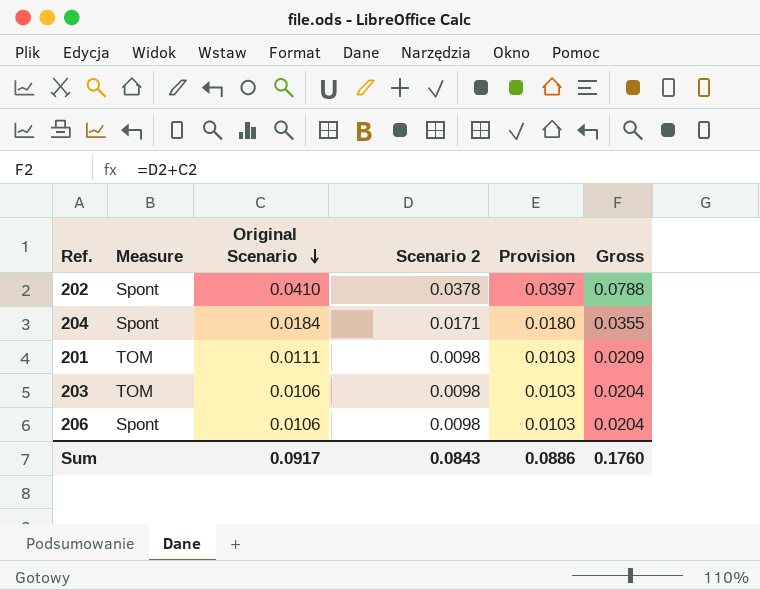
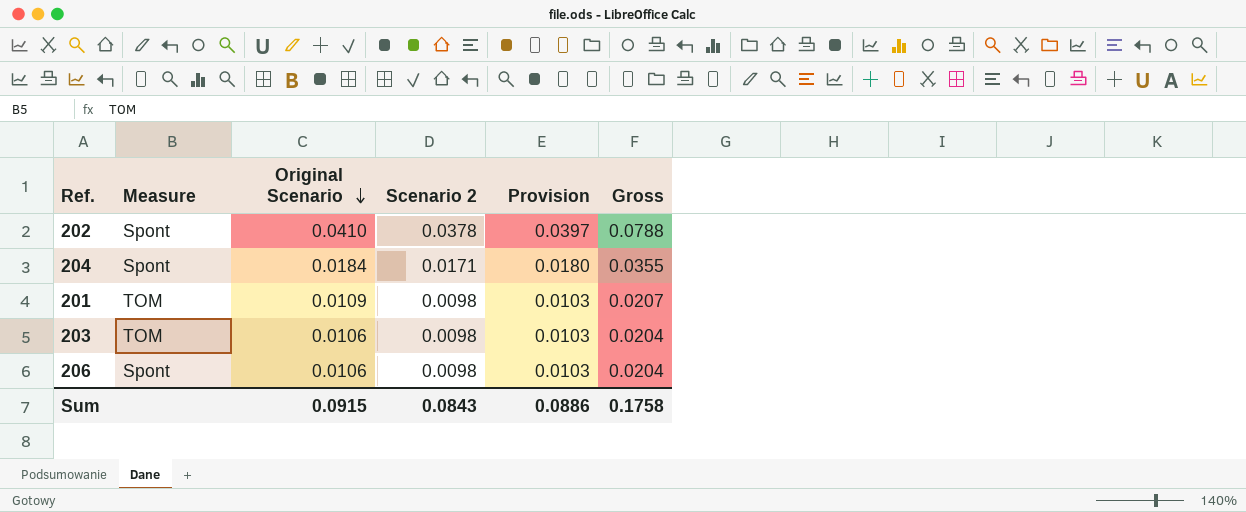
201 | Original Scenario: 0.0111 -> 0.0109
201 | Gross: 0.0209 -> 0.0207
Sum | Original Scenario: 0.0917 -> 0.0915
Sum | Gross: 0.1760 -> 0.1758

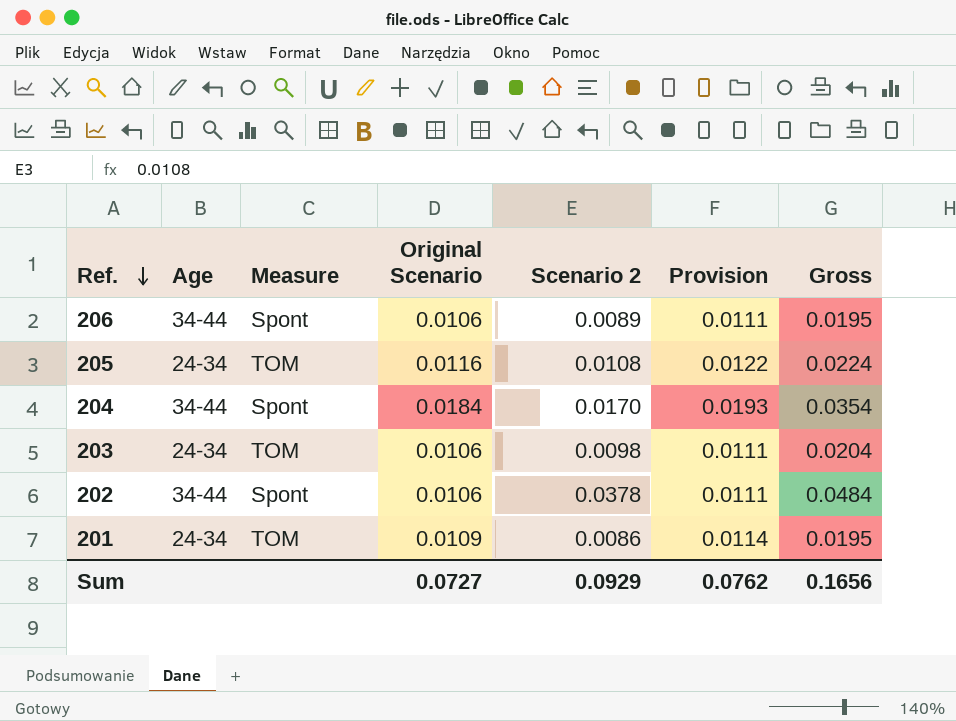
row order: Original Scenario descending -> Ref. descending
column Age | position: none -> 2
column Provision | formula: [Scenario 2] * 1.05 -> [Original Scenario] * 1.05
206 | Scenario 2: 0.0098 -> 0.0089
206 | Gross: 0.0204 -> 0.0195
row 205: none -> 24-34 | TOM | 0.0116 | 0.0108 | 0.0122 | 0.0224
204 | Scenario 2: 0.0171 -> 0.0170
204 | Gross: 0.0355 -> 0.0354
202 | Original Scenario: 0.0410 -> 0.0106
202 | Gross: 0.0788 -> 0.0484
201 | Scenario 2: 0.0098 -> 0.0086
201 | Gross: 0.0207 -> 0.0195
Sum | Original Scenario: 0.0915 -> 0.0727
Sum | Scenario 2: 0.0843 -> 0.0929
Sum | Provision: 0.0886 -> 0.0762
Sum | Gross: 0.1758 -> 0.1656

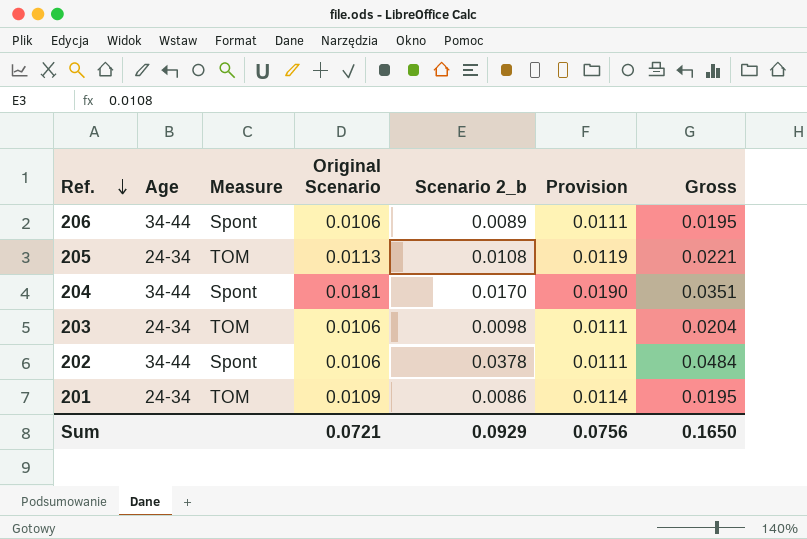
column name: Scenario 2 -> Scenario 2_b
205 | Original Scenario: 0.0116 -> 0.0113
205 | Provision: 0.0122 -> 0.0119
205 | Gross: 0.0224 -> 0.0221
204 | Original Scenario: 0.0184 -> 0.0181
204 | Provision: 0.0193 -> 0.0190
204 | Gross: 0.0354 -> 0.0351
Sum | Original Scenario: 0.0727 -> 0.0721
Sum | Provision: 0.0762 -> 0.0756
Sum | Gross: 0.1656 -> 0.1650

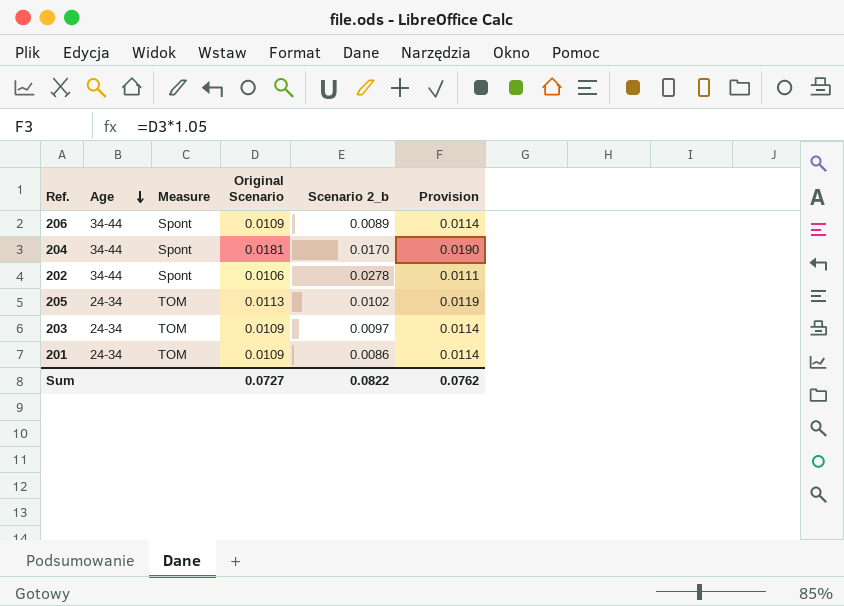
row order: Ref. descending -> Age descending
column Gross | formula: [Original Scenario] + [Scenario 2_b] -> none
206 | Original Scenario: 0.0106 -> 0.0109
206 | Provision: 0.0111 -> 0.0114
202 | Scenario 2_b: 0.0378 -> 0.0278
205 | Scenario 2_b: 0.0108 -> 0.0102
203 | Original Scenario: 0.0106 -> 0.0109
203 | Scenario 2_b: 0.0098 -> 0.0097
203 | Provision: 0.0111 -> 0.0114
Sum | Original Scenario: 0.0721 -> 0.0727
Sum | Scenario 2_b: 0.0929 -> 0.0822
Sum | Provision: 0.0756 -> 0.0762

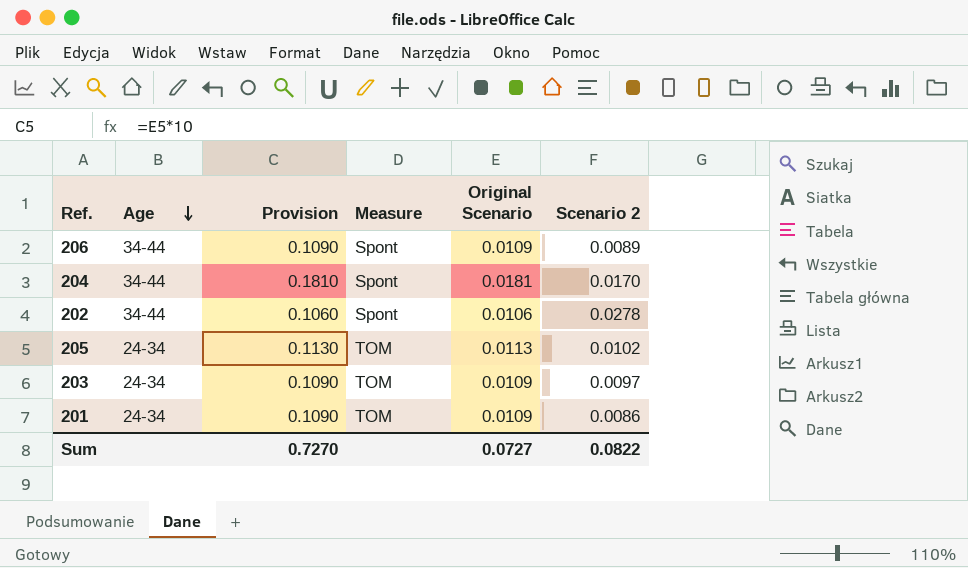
column Provision | formula: [Original Scenario] * 1.05 -> [Original Scenario] * 10
column Provision | position: 6 -> 3
column name: Scenario 2_b -> Scenario 2
Sum | Provision: 0.0762 -> 0.7270

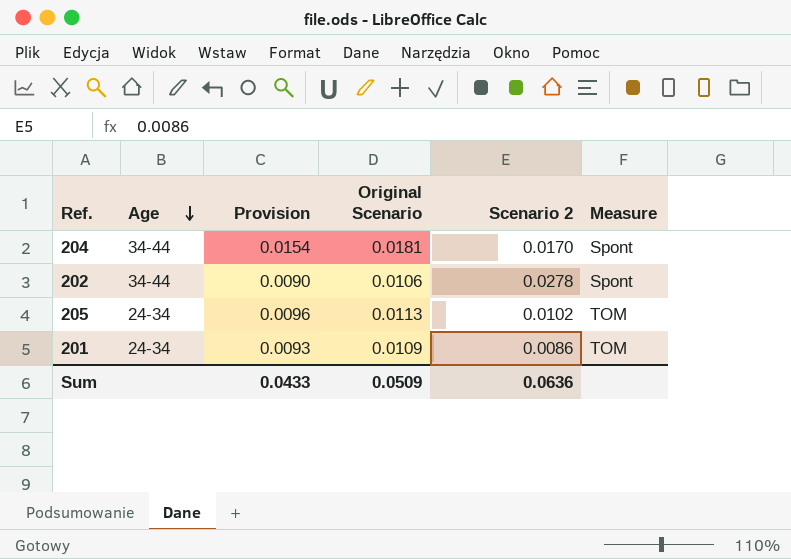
column Provision | formula: [Original Scenario] * 10 -> [Original Scenario] * 0.85
column Measure | position: 4 -> 6
row 206: 34-44 | 0.1090 | Spont | 0.0109 | 0.0089 -> none
row 203: 24-34 | 0.1090 | TOM | 0.0109 | 0.0097 -> none
Sum | Provision: 0.7270 -> 0.0433
Sum | Original Scenario: 0.0727 -> 0.0509
Sum | Scenario 2: 0.0822 -> 0.0636

